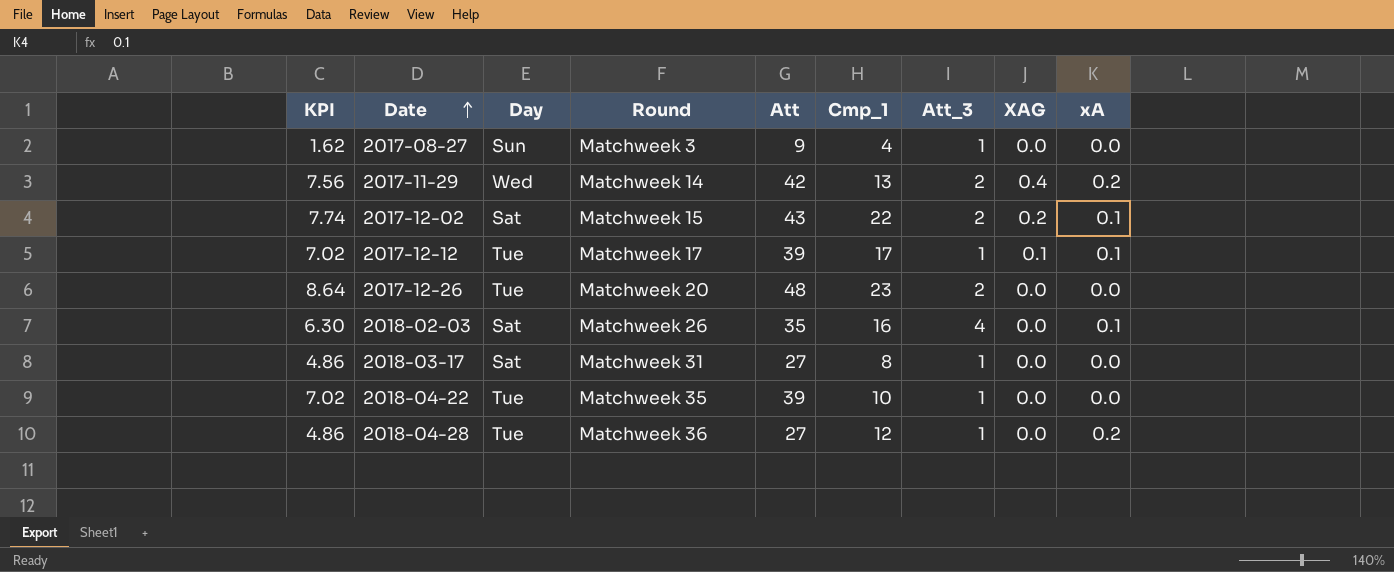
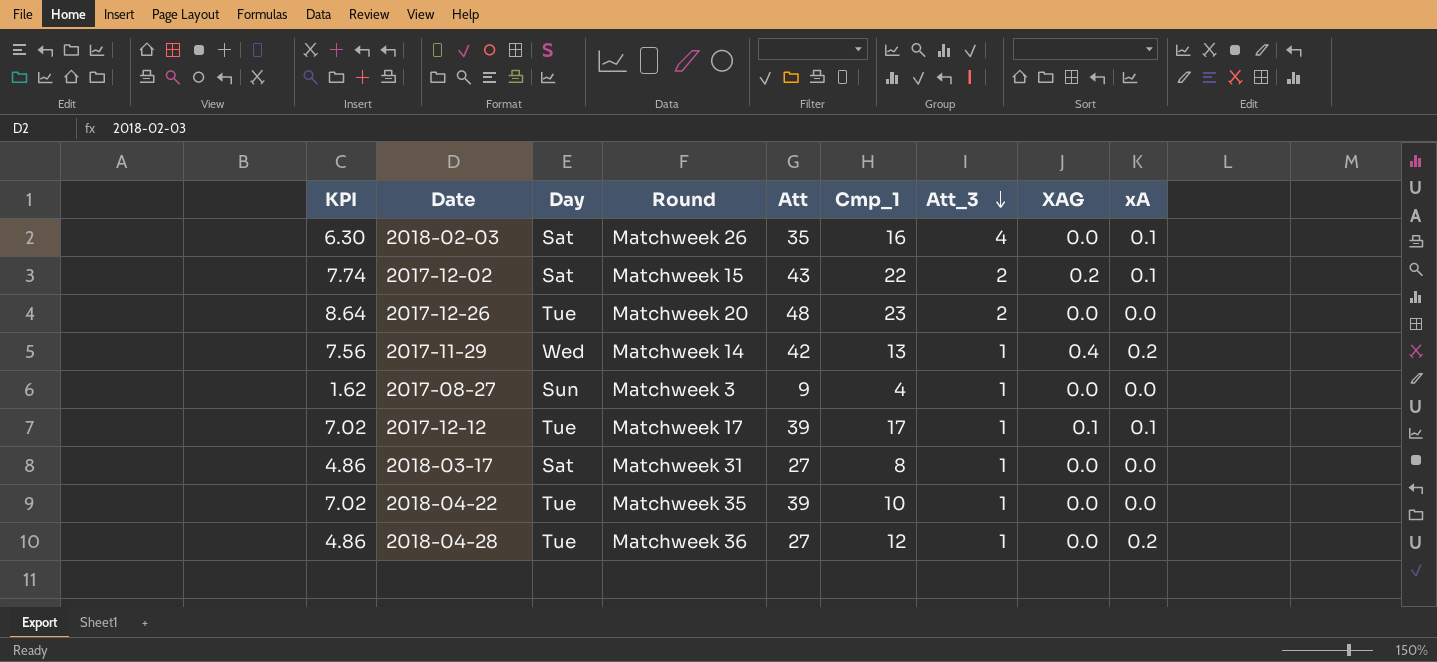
row order: Date ascending -> Att_3 descending
2017-11-29 | Att_3: 2 -> 1

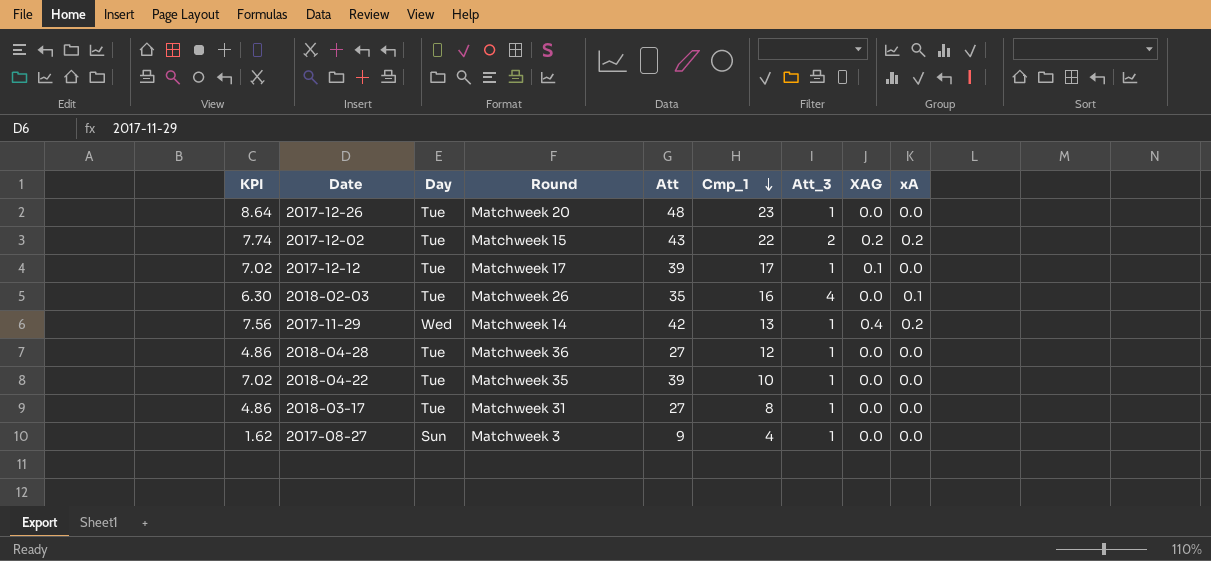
row order: Att_3 descending -> Cmp_1 descending
2017-12-26 | Att_3: 2 -> 1
2017-12-02 | Day: Sat -> Tue
2017-12-02 | xA: 0.1 -> 0.2
2017-12-12 | xA: 0.1 -> 0.0
2018-02-03 | Day: Sat -> Tue
2018-04-28 | xA: 0.2 -> 0.0
2018-03-17 | Day: Sat -> Tue

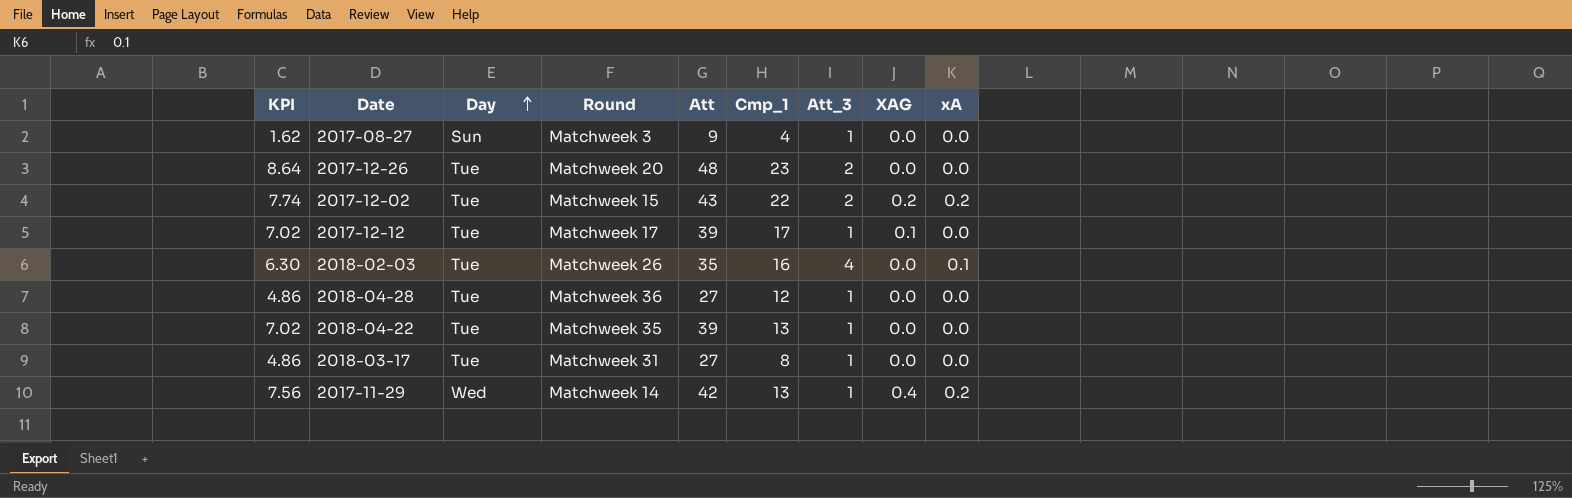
row order: Cmp_1 descending -> Day ascending
2017-12-26 | Att_3: 1 -> 2
2018-04-22 | Cmp_1: 10 -> 13

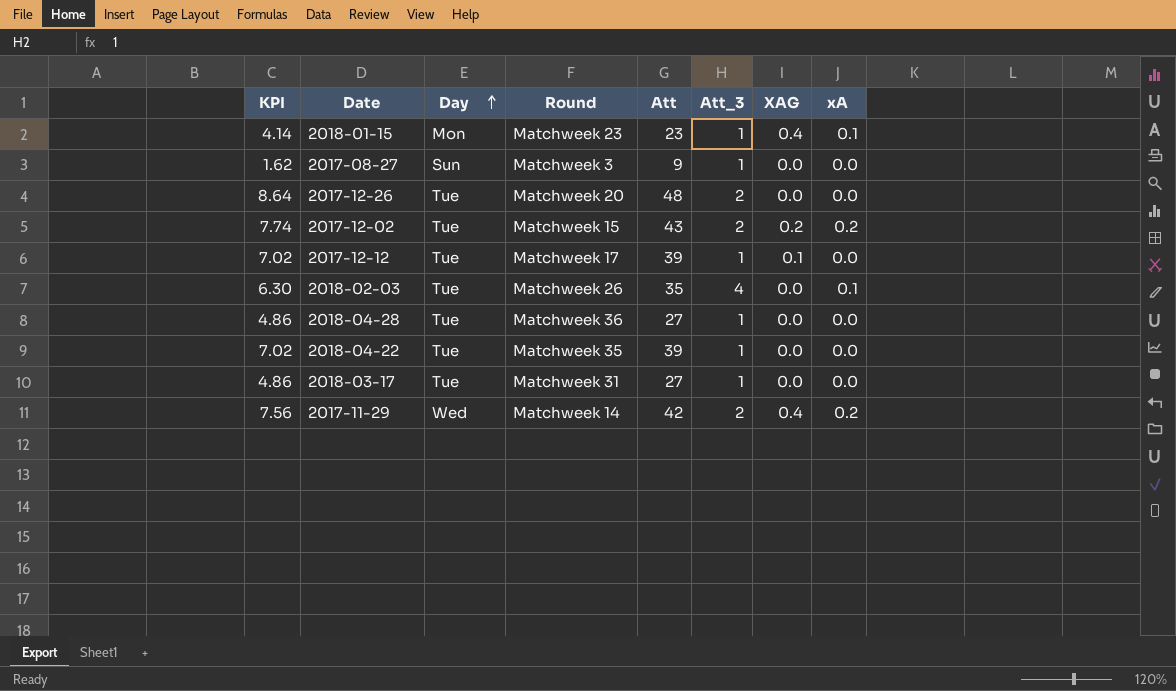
column Cmp_1 | position: 6 -> none
row 2018-01-15: none -> 4.14 | Mon | Matchweek 23 | 23 | 1 | 0.4 | 0.1
2017-11-29 | Att_3: 1 -> 2

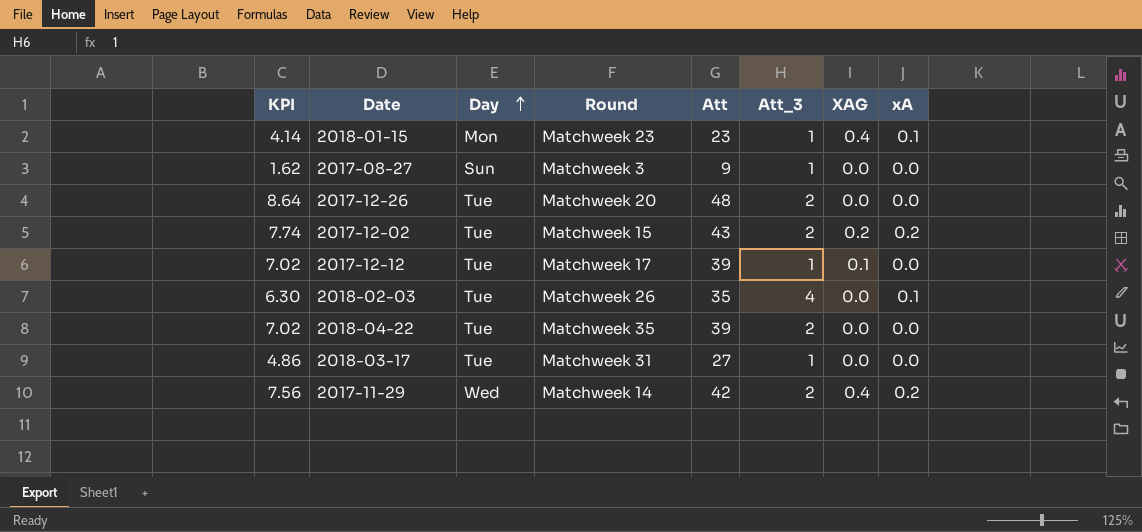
row 2018-04-28: 4.86 | Tue | Matchweek 36 | 27 | 1 | 0.0 | 0.0 -> none
2018-04-22 | Att_3: 1 -> 2

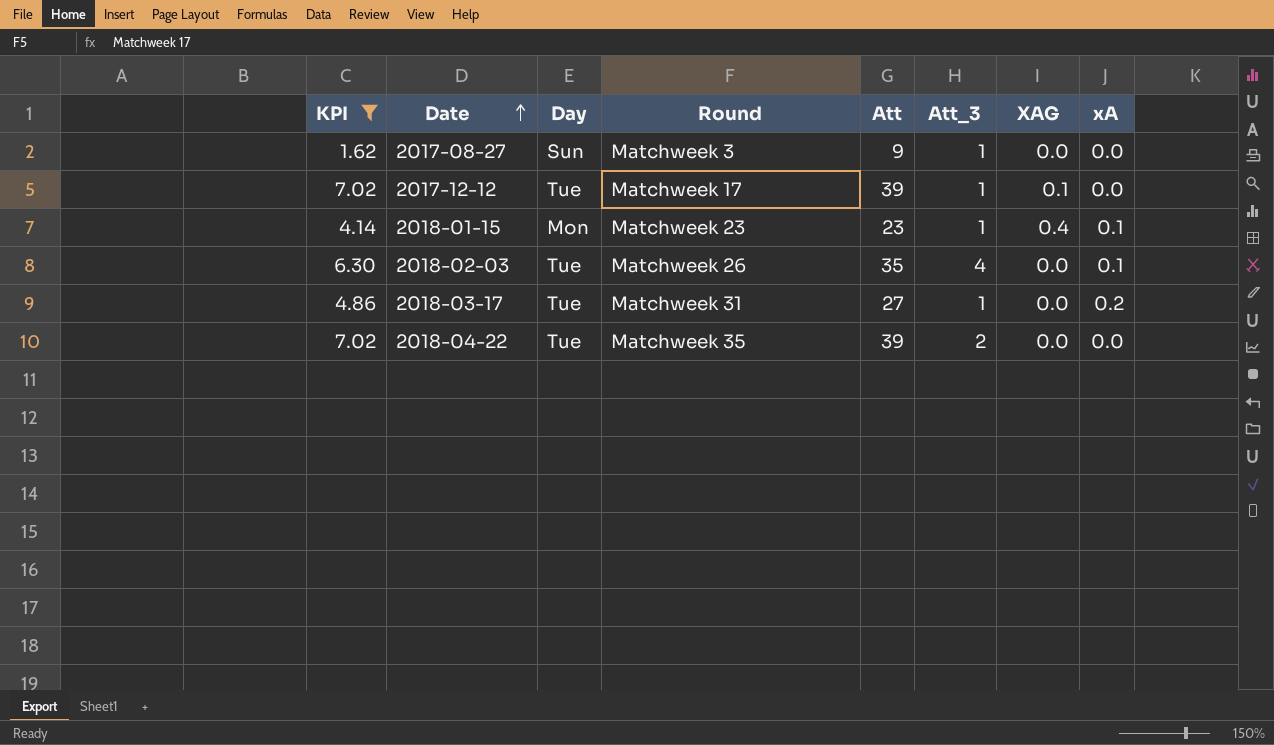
filter: none -> KPI <= 7.02
row order: Day ascending -> Date ascending
2018-03-17 | xA: 0.0 -> 0.2

